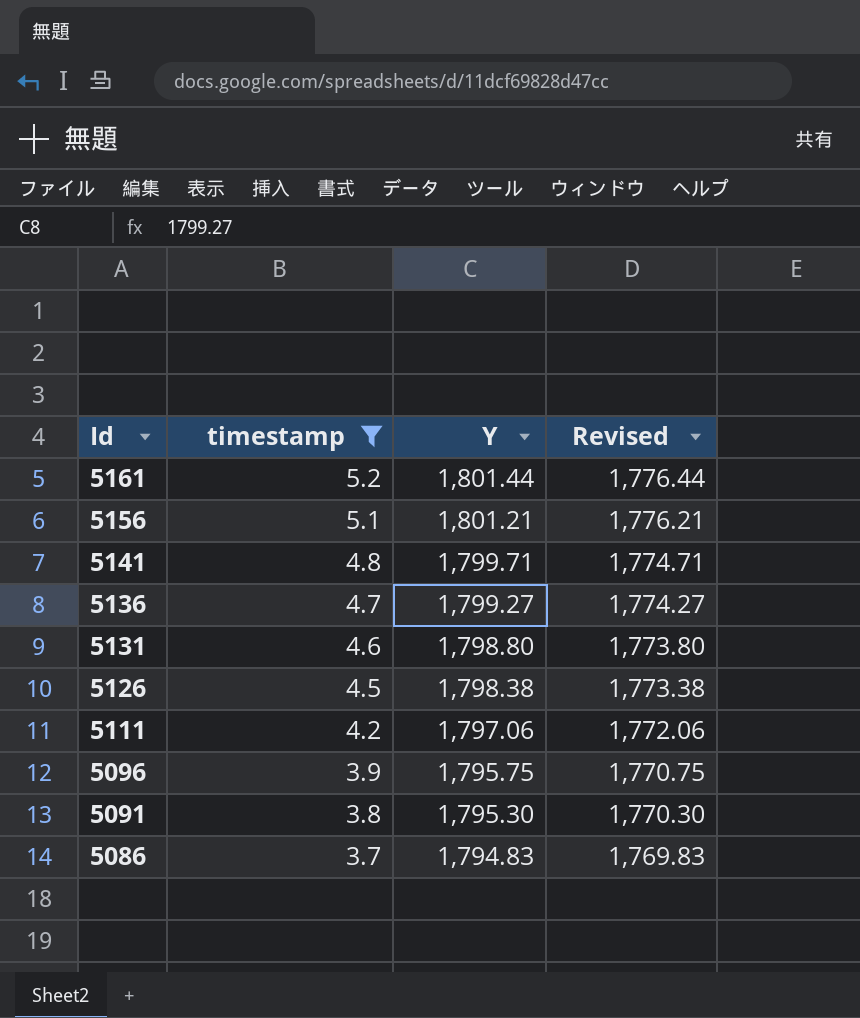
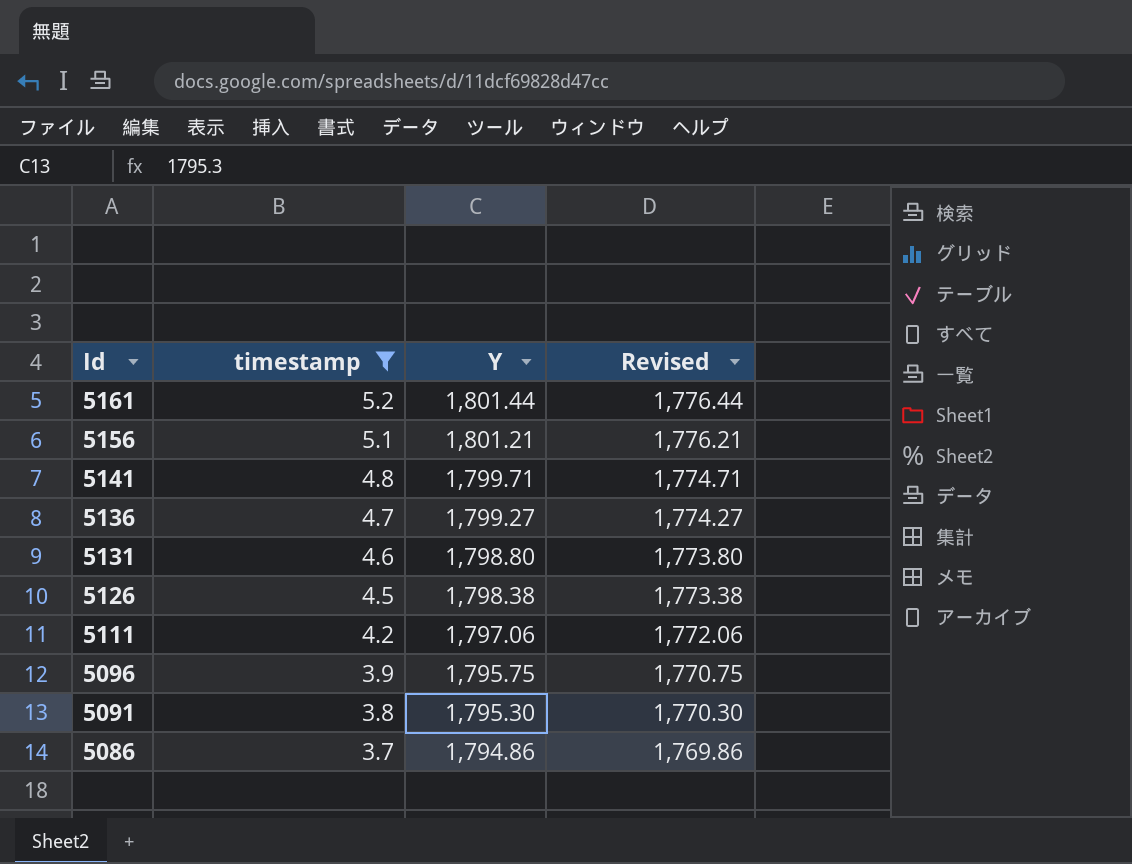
5086 | Y: 1,794.83 -> 1,794.86
5086 | Revised: 1,769.83 -> 1,769.86

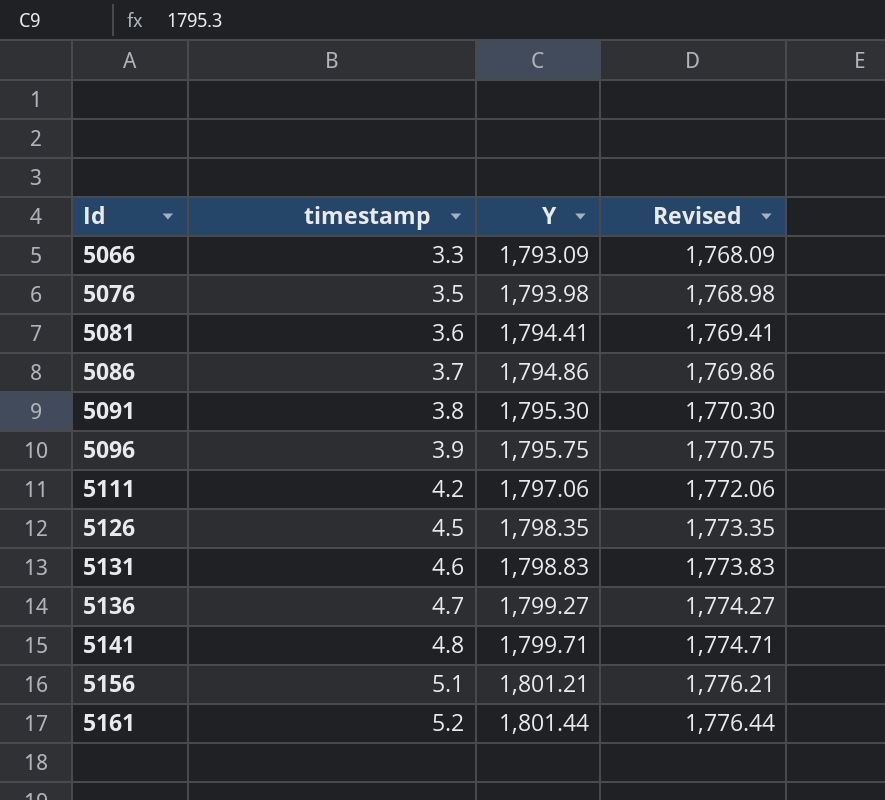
filter: timestamp >= 3.7 -> none
row order: Id descending -> Id ascending
5126 | Y: 1,798.38 -> 1,798.35
5126 | Revised: 1,773.38 -> 1,773.35
5131 | Y: 1,798.80 -> 1,798.83
5131 | Revised: 1,773.80 -> 1,773.83

